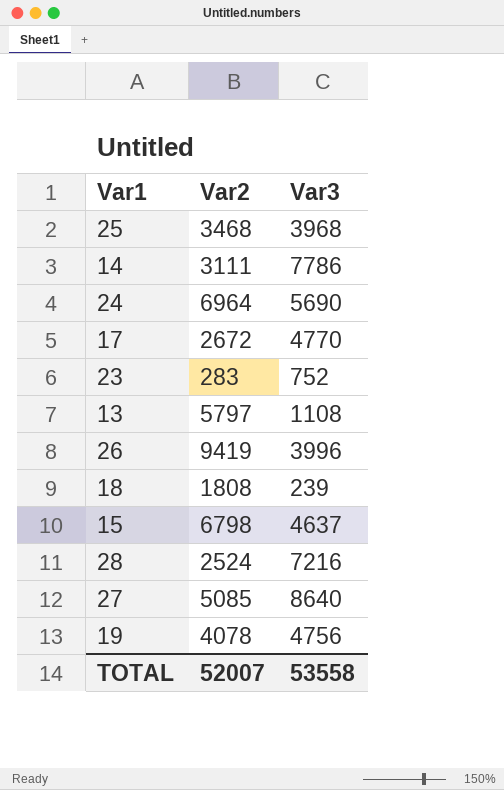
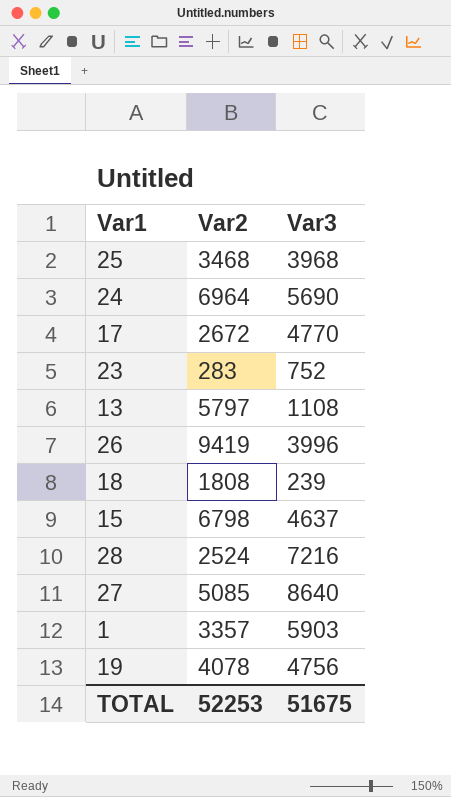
row 14: 3111 | 7786 -> none
row 1: none -> 3357 | 5903
TOTAL | Var2: 52007 -> 52253
TOTAL | Var3: 53558 -> 51675

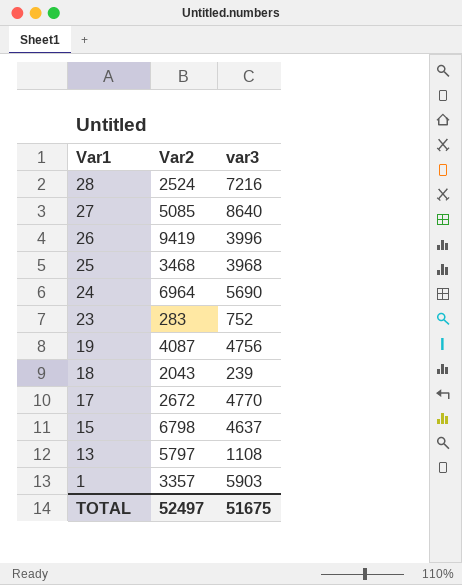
row order: none -> Var1 descending
column name: Var3 -> var3
19 | Var2: 4078 -> 4087
18 | Var2: 1808 -> 2043
TOTAL | Var2: 52253 -> 52497

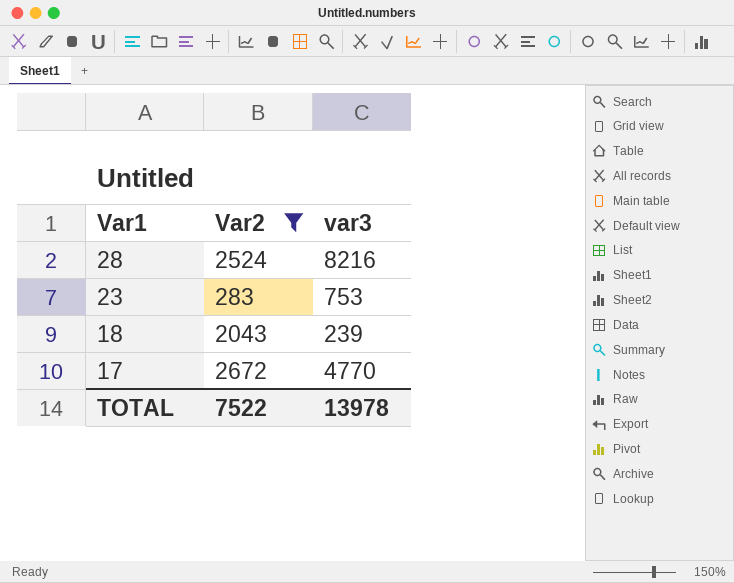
filter: none -> Var2 <= 2672
28 | var3: 7216 -> 8216
23 | var3: 752 -> 753
TOTAL | Var2: 52497 -> 7522
TOTAL | var3: 51675 -> 13978

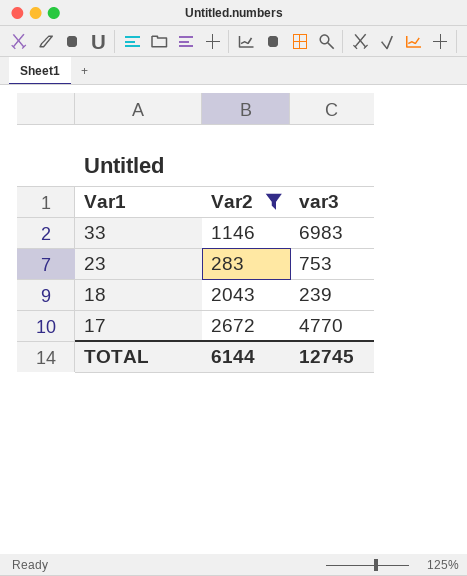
row 28: 2524 | 8216 -> none
row 33: none -> 1146 | 6983
TOTAL | Var2: 7522 -> 6144
TOTAL | var3: 13978 -> 12745

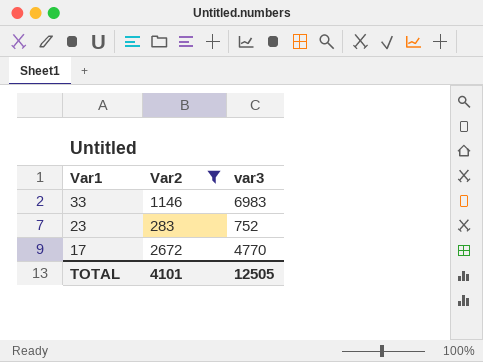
row 18: 2043 | 239 -> none
23 | var3: 753 -> 752
TOTAL | Var2: 6144 -> 4101
TOTAL | var3: 12745 -> 12505

